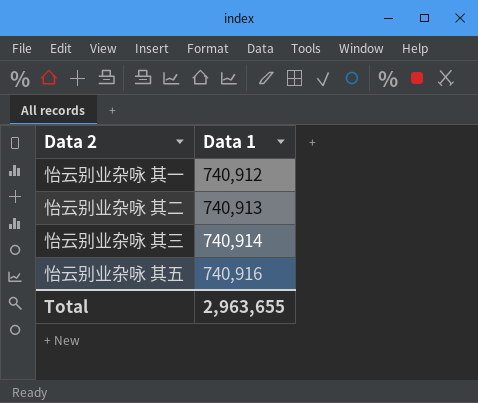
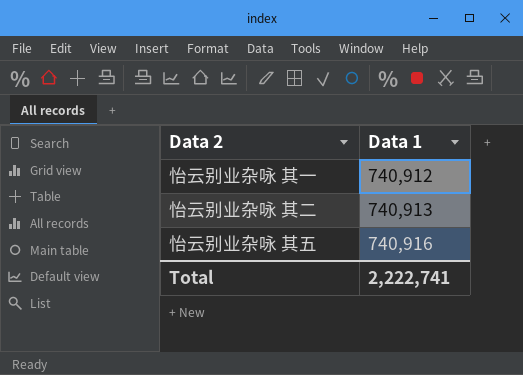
row 怡云别业杂咏 其三: 740,914 -> none
Total | Data 1: 2,963,655 -> 2,222,741

